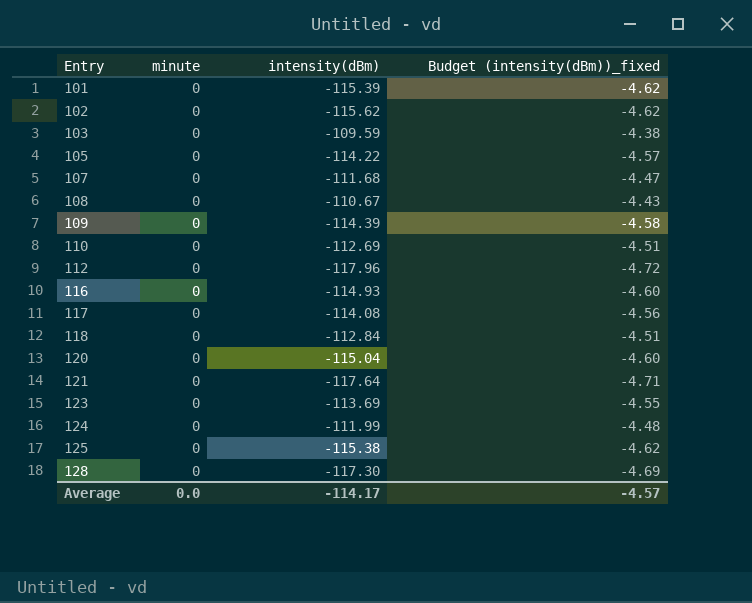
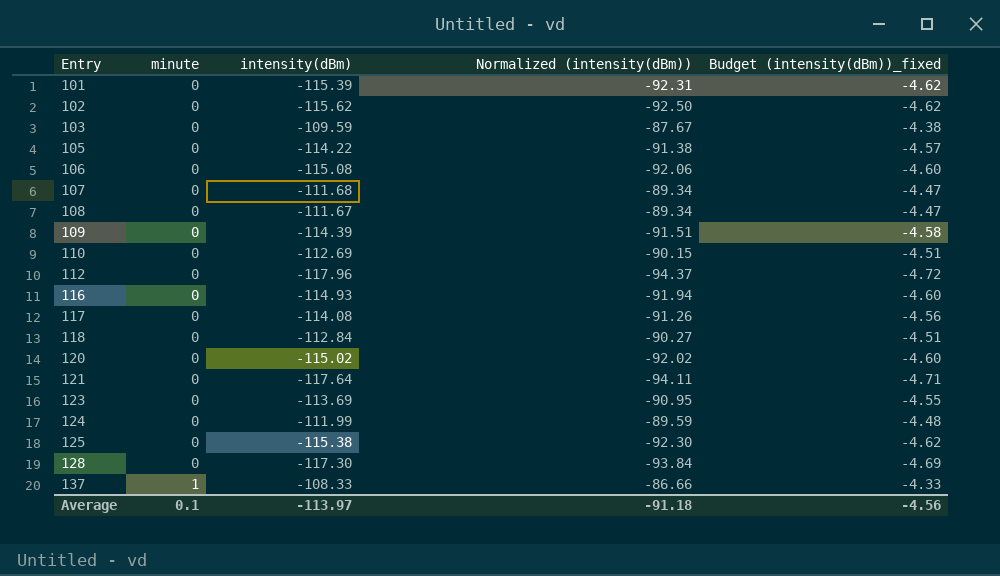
column Normalized (intensity(dBm)) | formula: none -> [intensity(dBm)] * 0.8
row 106: none -> 0 | -115.08 | -92.06 | -4.60
108 | intensity(dBm): -110.67 -> -111.67
108 | Budget (intensity(dBm))_fixed: -4.43 -> -4.47
120 | intensity(dBm): -115.04 -> -115.02
row 137: none -> 1 | -108.33 | -86.66 | -4.33
Average | minute: 0.0 -> 0.1
Average | intensity(dBm): -114.17 -> -113.97
Average | Budget (intensity(dBm))_fixed: -4.57 -> -4.56

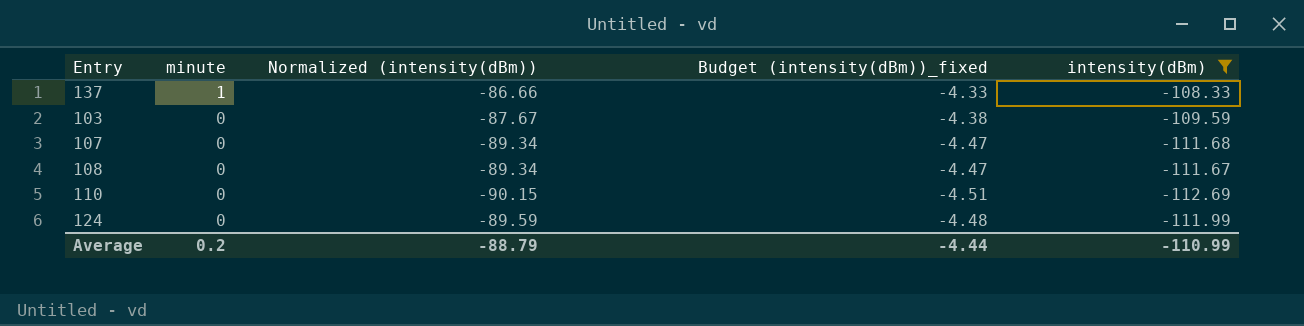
filter: none -> intensity(dBm) >= -112.69
row order: Entry ascending -> minute descending
column intensity(dBm) | position: 3 -> 5
Average | minute: 0.1 -> 0.2
Average | Normalized (intensity(dBm)): -91.18 -> -88.79
Average | Budget (intensity(dBm))_fixed: -4.56 -> -4.44
Average | intensity(dBm): -113.97 -> -110.99

